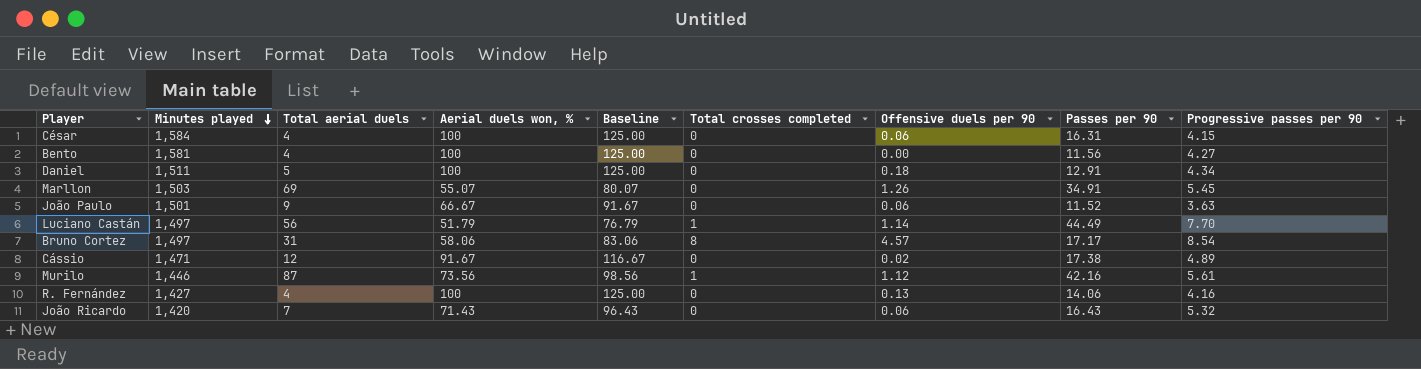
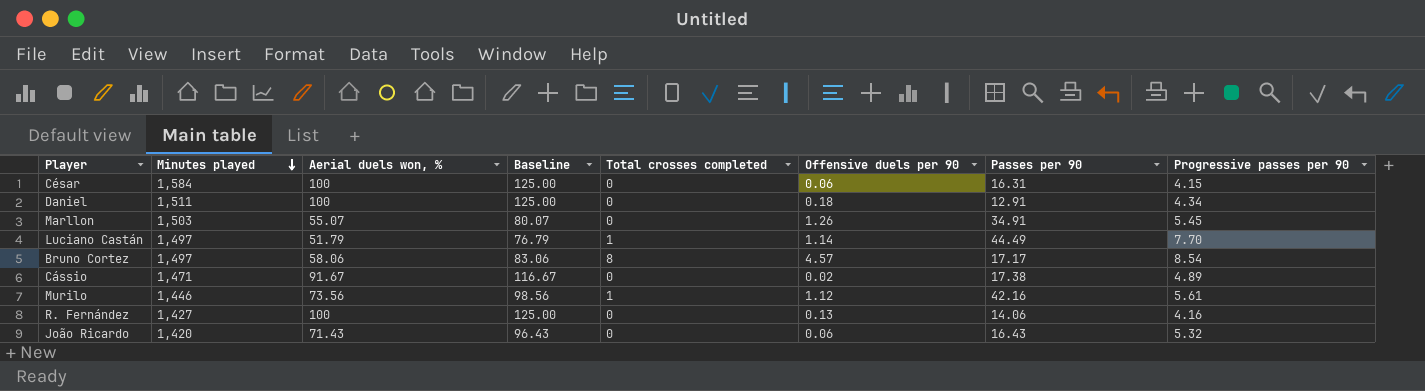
column Total aerial duels | position: 3 -> none
row Bento: 1,581 | 4 | 100 | 125.00 | 0 | 0.00 | 11.56 | 4.27 -> none
row João Paulo: 1,501 | 9 | 66.67 | 91.67 | 0 | 0.06 | 11.52 | 3.63 -> none

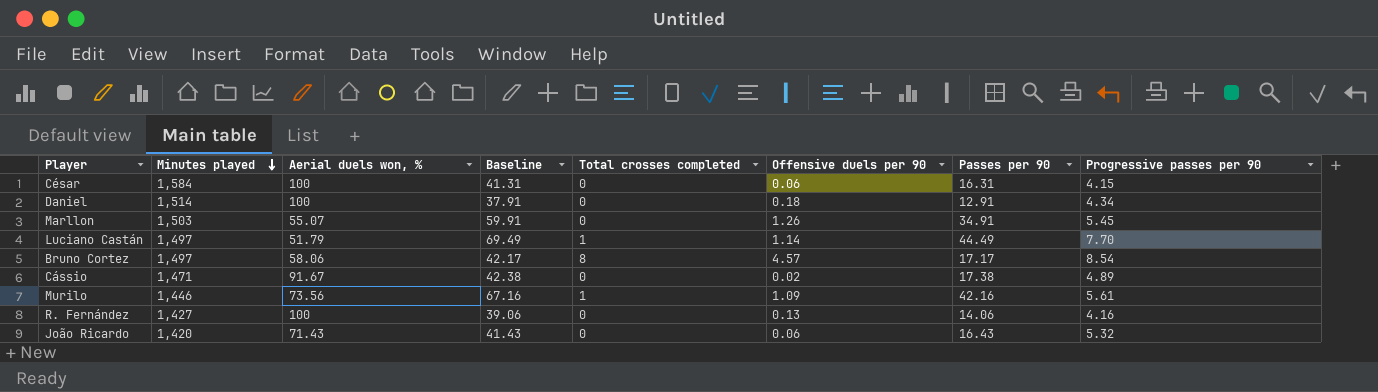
column Baseline | formula: [Aerial duels won, %] + 25 -> [Passes per 90] + 25
Daniel | Minutes played: 1,511 -> 1,514
Murilo | Offensive duels per 90: 1.12 -> 1.09

